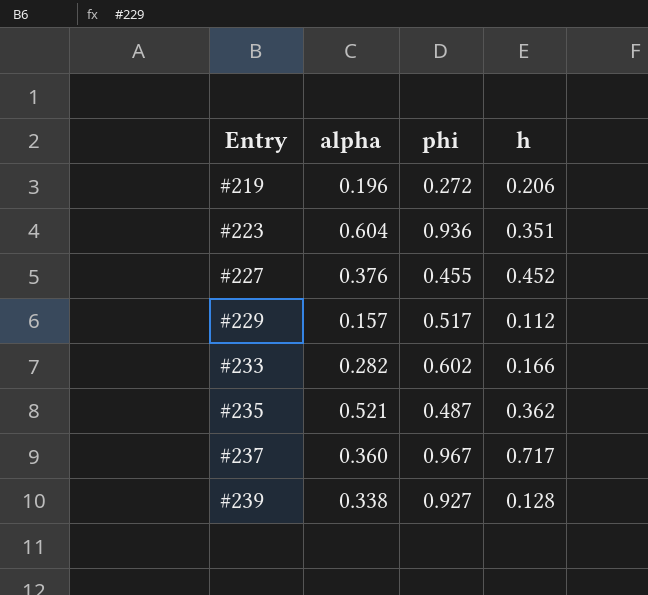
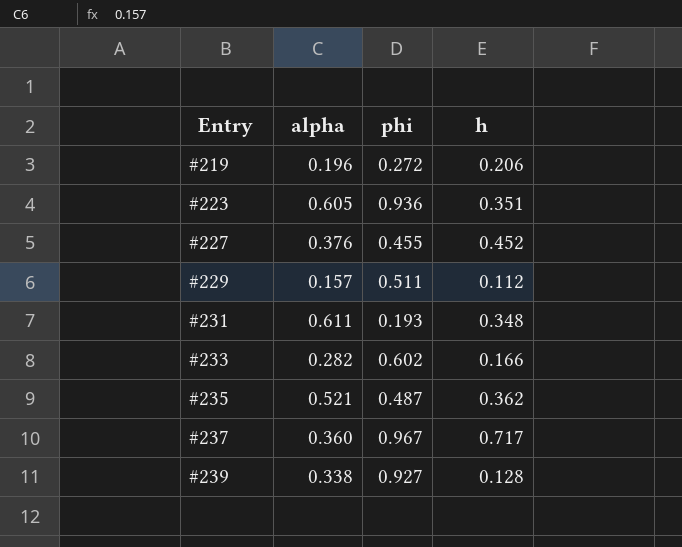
#223 | alpha: 0.604 -> 0.605
#229 | phi: 0.517 -> 0.511
row #231: none -> 0.611 | 0.193 | 0.348

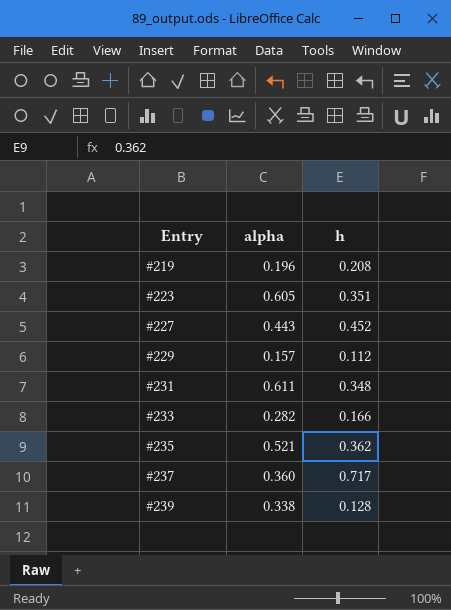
column phi | position: 3 -> none
#219 | h: 0.206 -> 0.208
#227 | alpha: 0.376 -> 0.443

